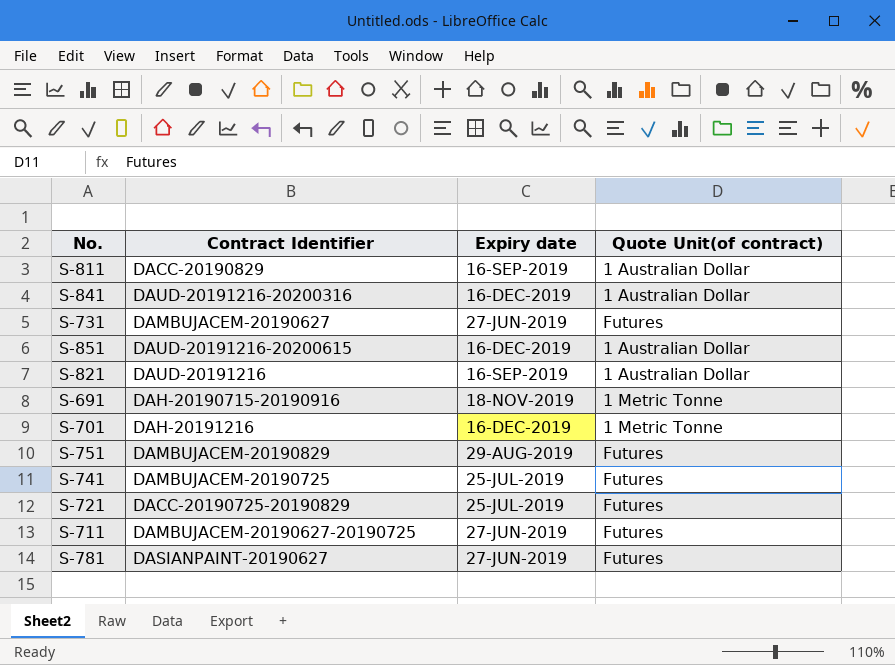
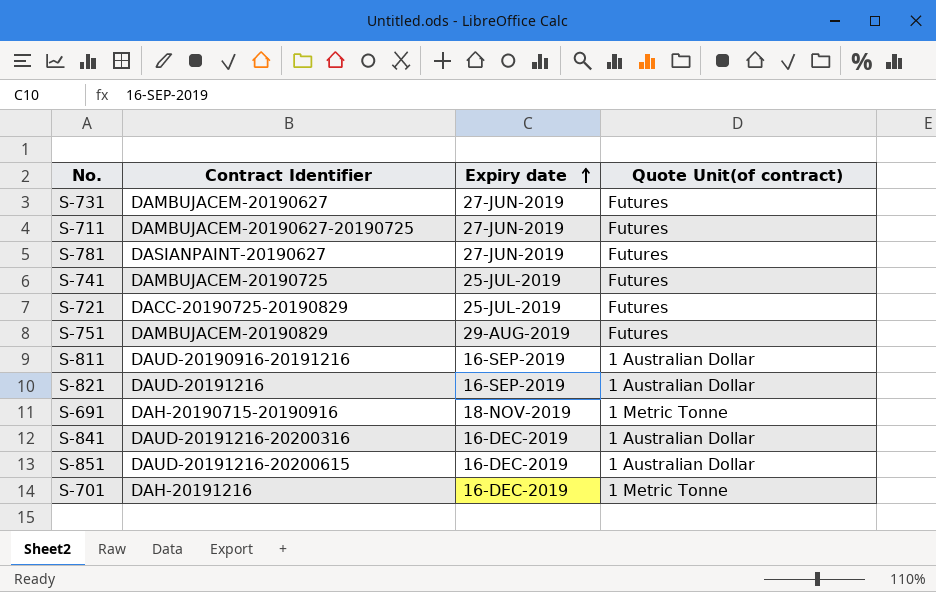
row order: none -> Expiry date ascending
S-811 | Contract Identifier: DACC-20190829 -> DAUD-20190916-20191216

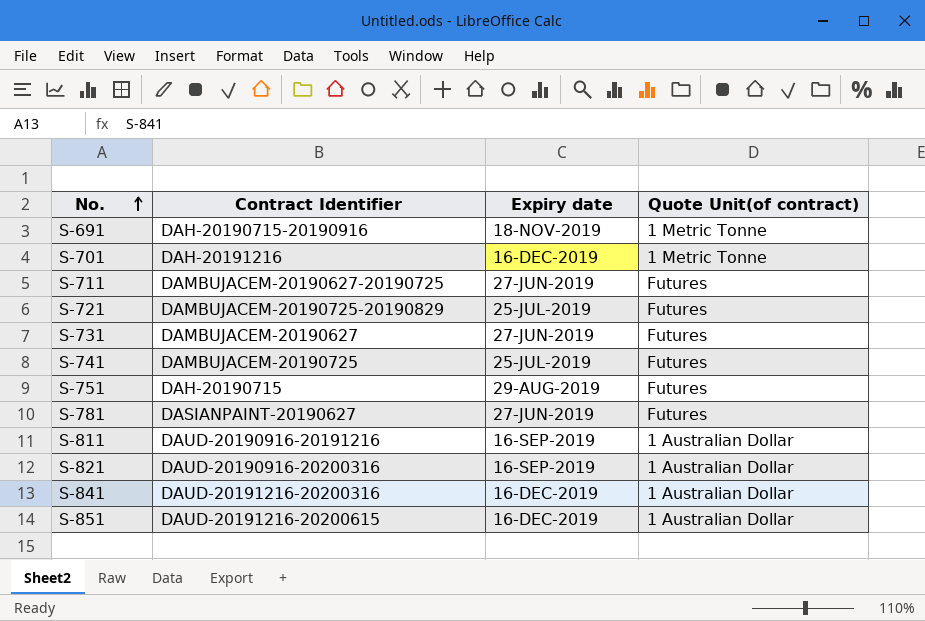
row order: Expiry date ascending -> No. ascending
S-721 | Contract Identifier: DACC-20190725-20190829 -> DAMBUJACEM-20190725-20190829
S-751 | Contract Identifier: DAMBUJACEM-20190829 -> DAH-20190715
S-821 | Contract Identifier: DAUD-20191216 -> DAUD-20190916-20200316

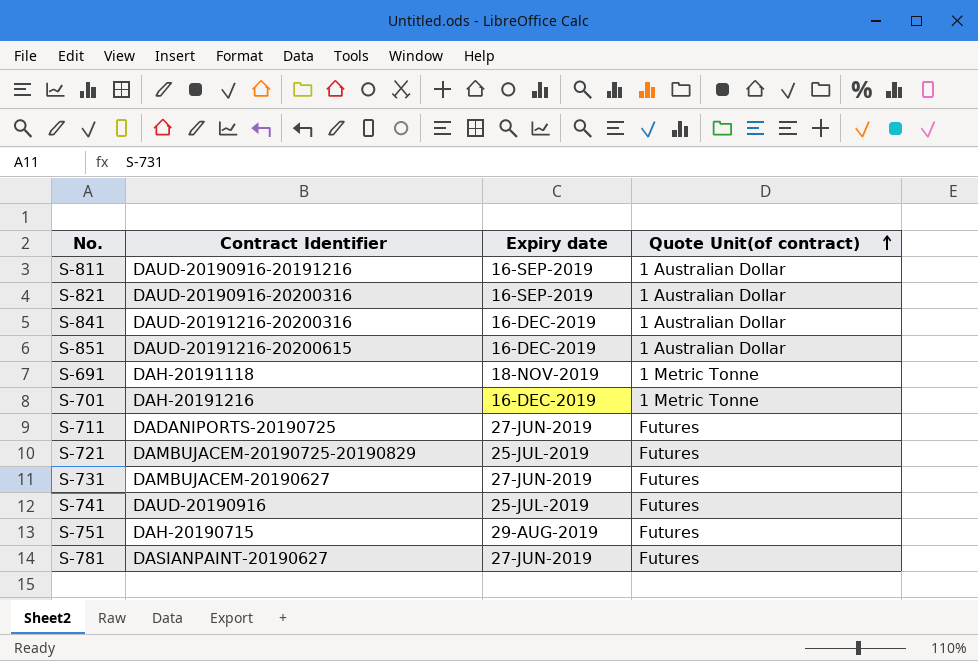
row order: No. ascending -> Quote Unit(of contract) ascending
S-691 | Contract Identifier: DAH-20190715-20190916 -> DAH-20191118
S-711 | Contract Identifier: DAMBUJACEM-20190627-20190725 -> DADANIPORTS-20190725
S-741 | Contract Identifier: DAMBUJACEM-20190725 -> DAUD-20190916

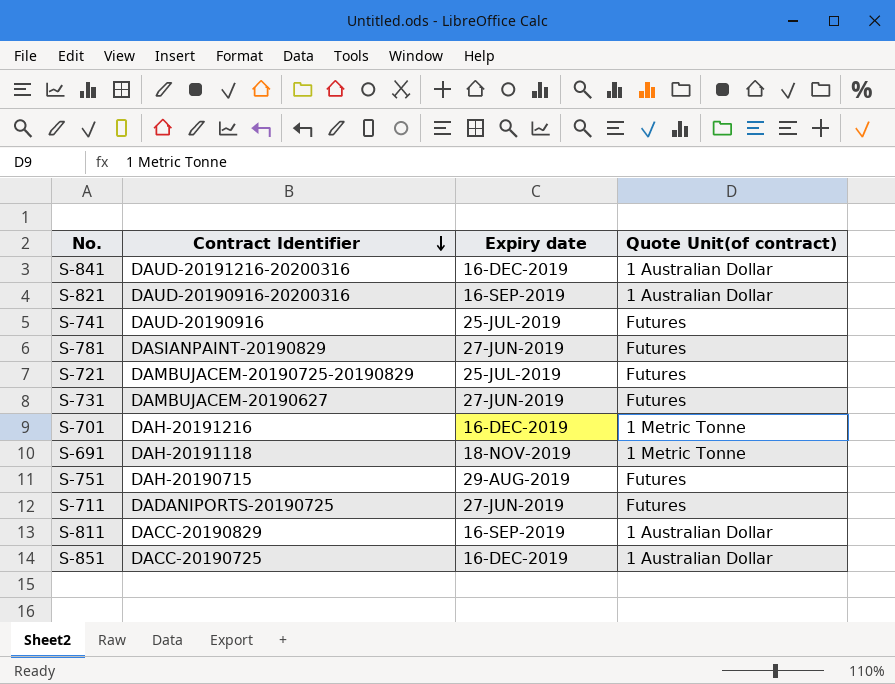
row order: Quote Unit(of contract) ascending -> Contract Identifier descending
S-781 | Contract Identifier: DASIANPAINT-20190627 -> DASIANPAINT-20190829
S-811 | Contract Identifier: DAUD-20190916-20191216 -> DACC-20190829
S-851 | Contract Identifier: DAUD-20191216-20200615 -> DACC-20190725

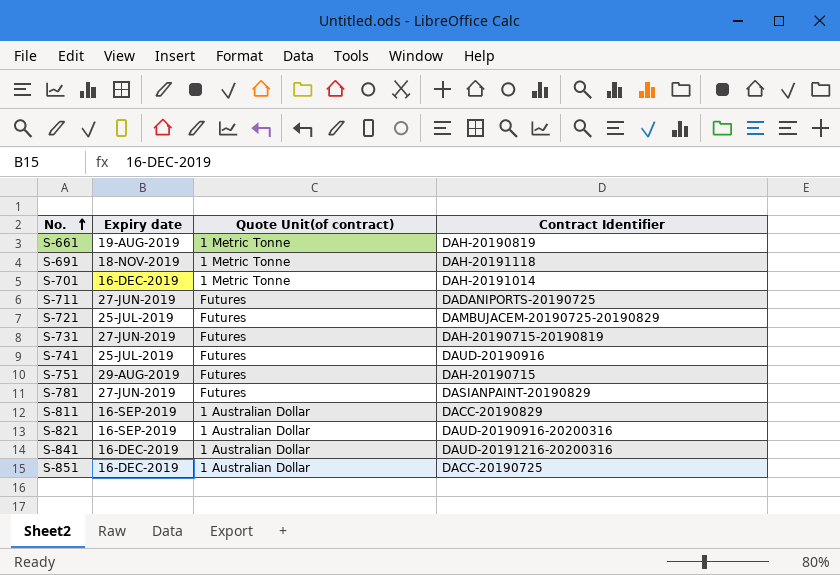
row order: Contract Identifier descending -> No. ascending
column Contract Identifier | position: 2 -> 4
row S-661: none -> 19-AUG-2019 | 1 Metric Tonne | DAH-20190819
S-701 | Contract Identifier: DAH-20191216 -> DAH-20191014
S-731 | Contract Identifier: DAMBUJACEM-20190627 -> DAH-20190715-20190819

